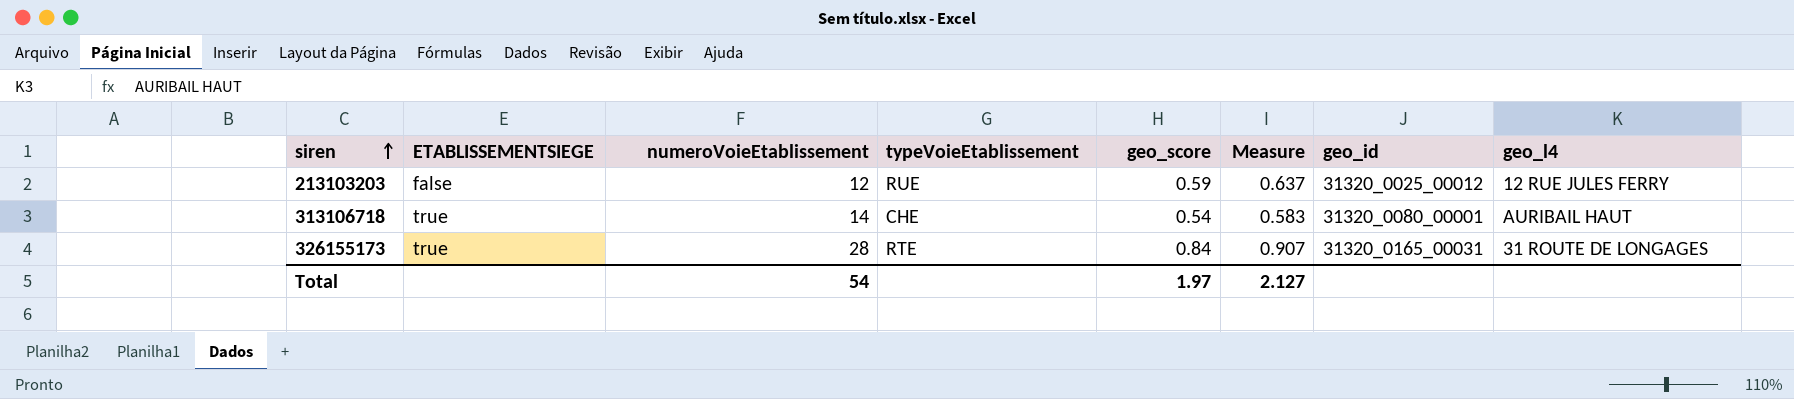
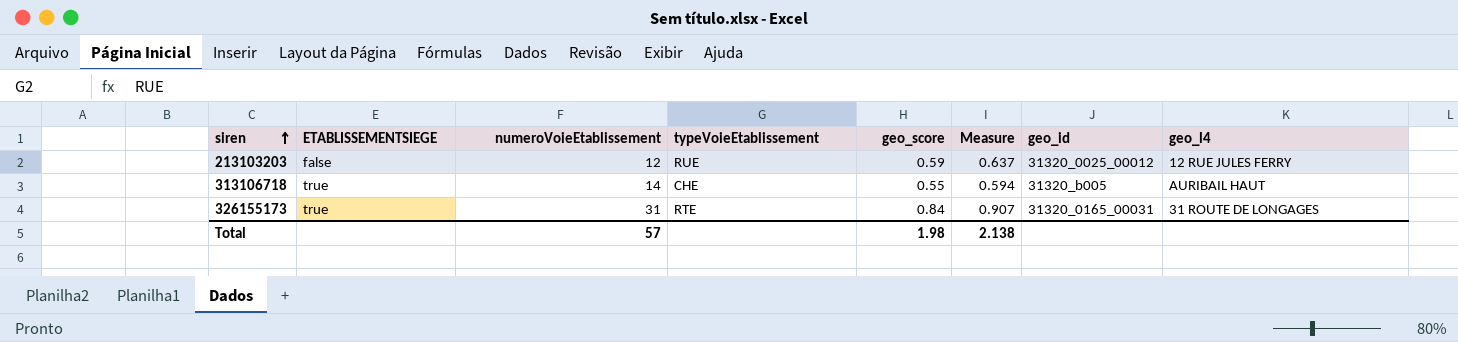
313106718 | geo_score: 0.54 -> 0.55
313106718 | Measure: 0.583 -> 0.594
313106718 | geo_id: 31320_0080_00001 -> 31320_b005
326155173 | numeroVoieEtablissement: 28 -> 31
Total | numeroVoieEtablissement: 54 -> 57
Total | geo_score: 1.97 -> 1.98
Total | Measure: 2.127 -> 2.138

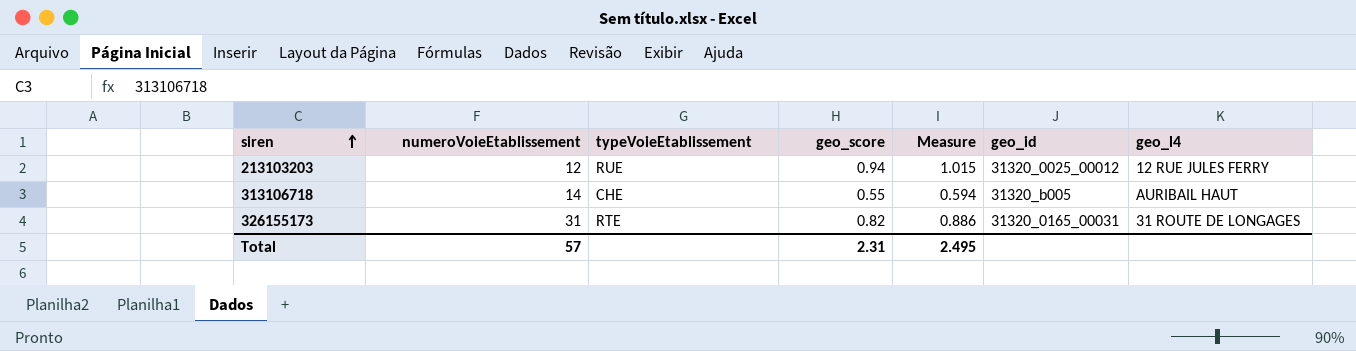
column ETABLISSEMENTSIEGE | position: 2 -> none
213103203 | geo_score: 0.59 -> 0.94
213103203 | Measure: 0.637 -> 1.015
326155173 | geo_score: 0.84 -> 0.82
326155173 | Measure: 0.907 -> 0.886
Total | geo_score: 1.98 -> 2.31
Total | Measure: 2.138 -> 2.495

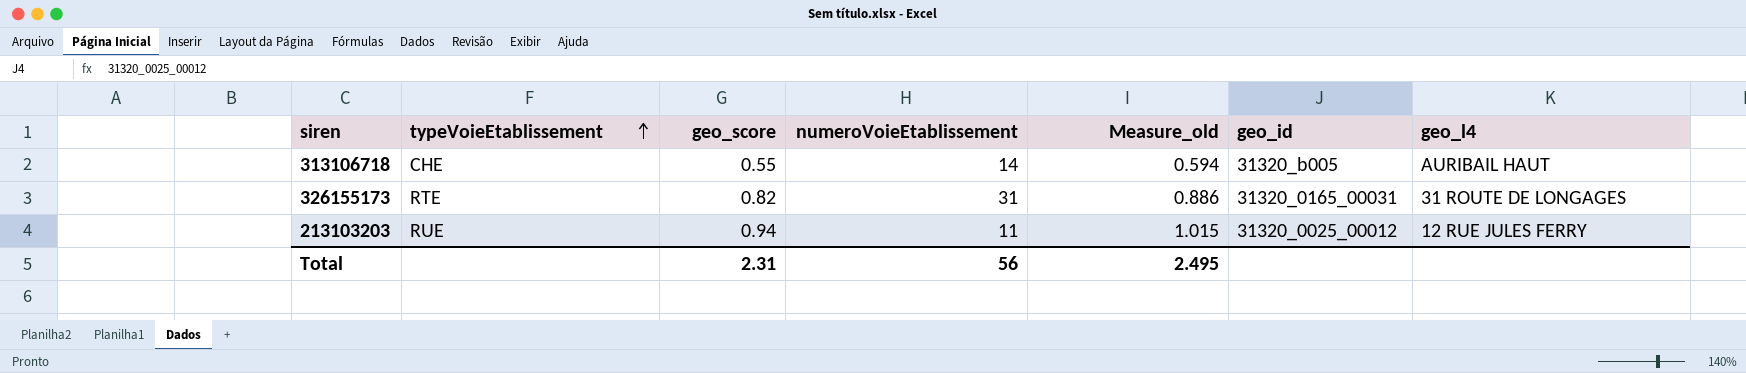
row order: siren ascending -> typeVoieEtablissement ascending
column numeroVoieEtablissement | position: 2 -> 4
column name: Measure -> Measure_old
213103203 | numeroVoieEtablissement: 12 -> 11
Total | numeroVoieEtablissement: 57 -> 56

